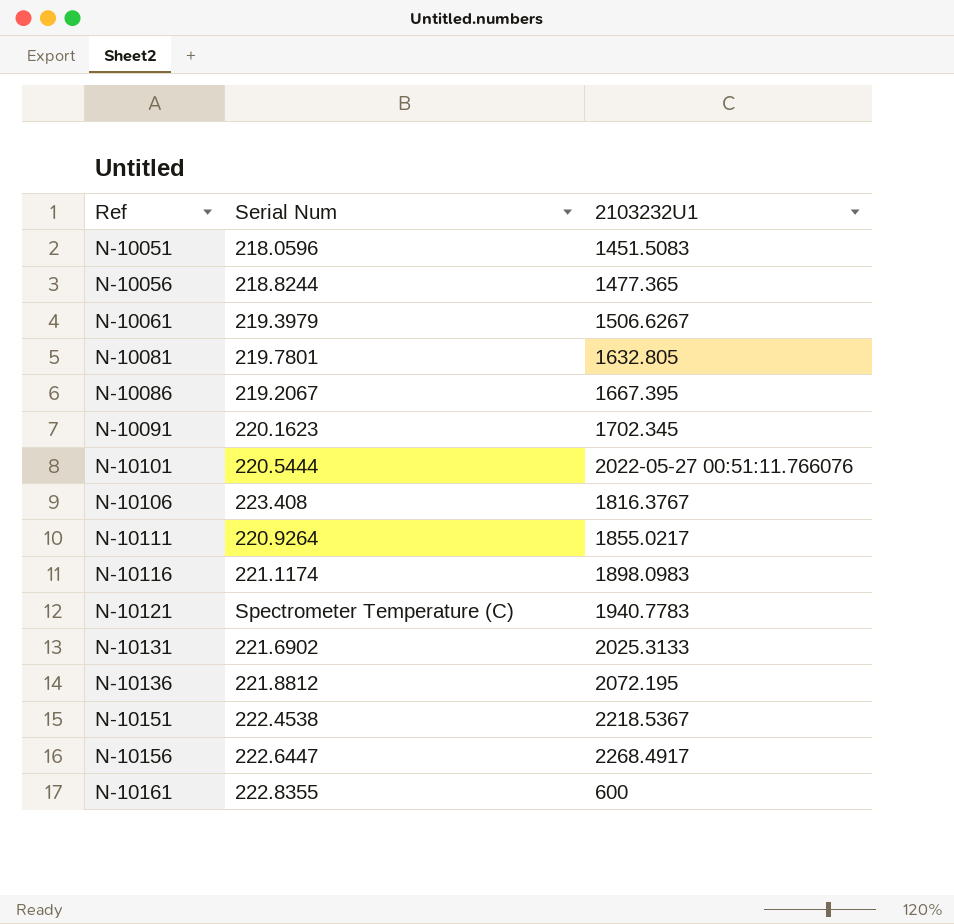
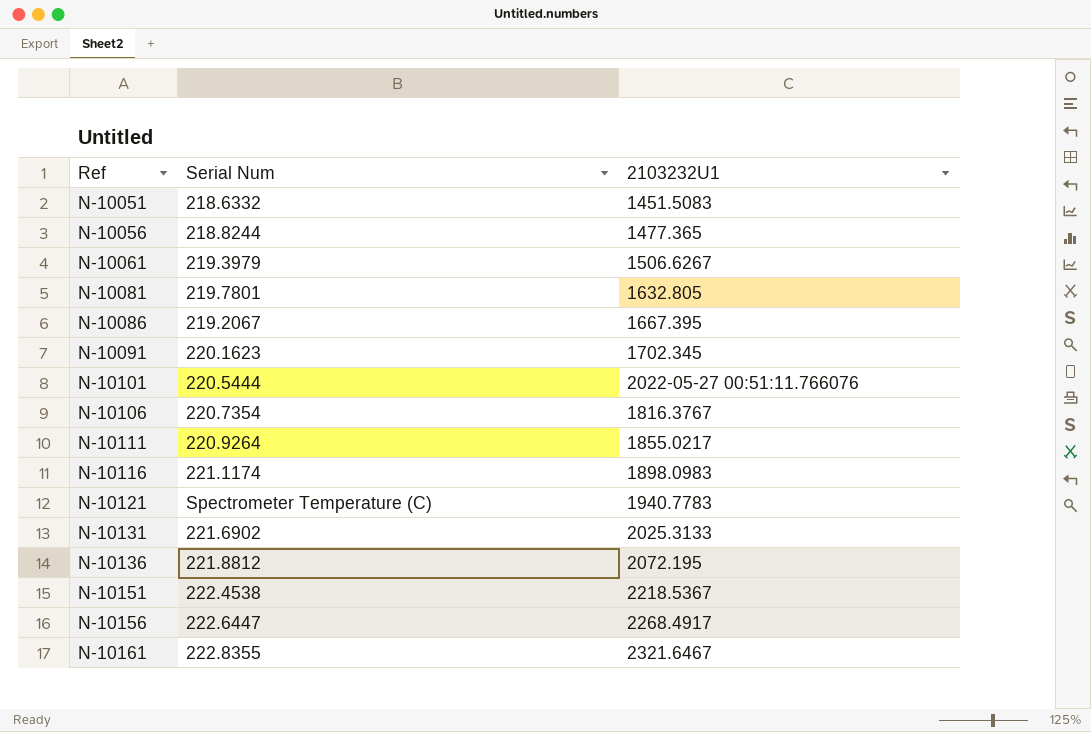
N-10051 | Serial Num: 218.0596 -> 218.6332
N-10106 | Serial Num: 223.408 -> 220.7354
N-10161 | 2103232U1: 600 -> 2321.6467

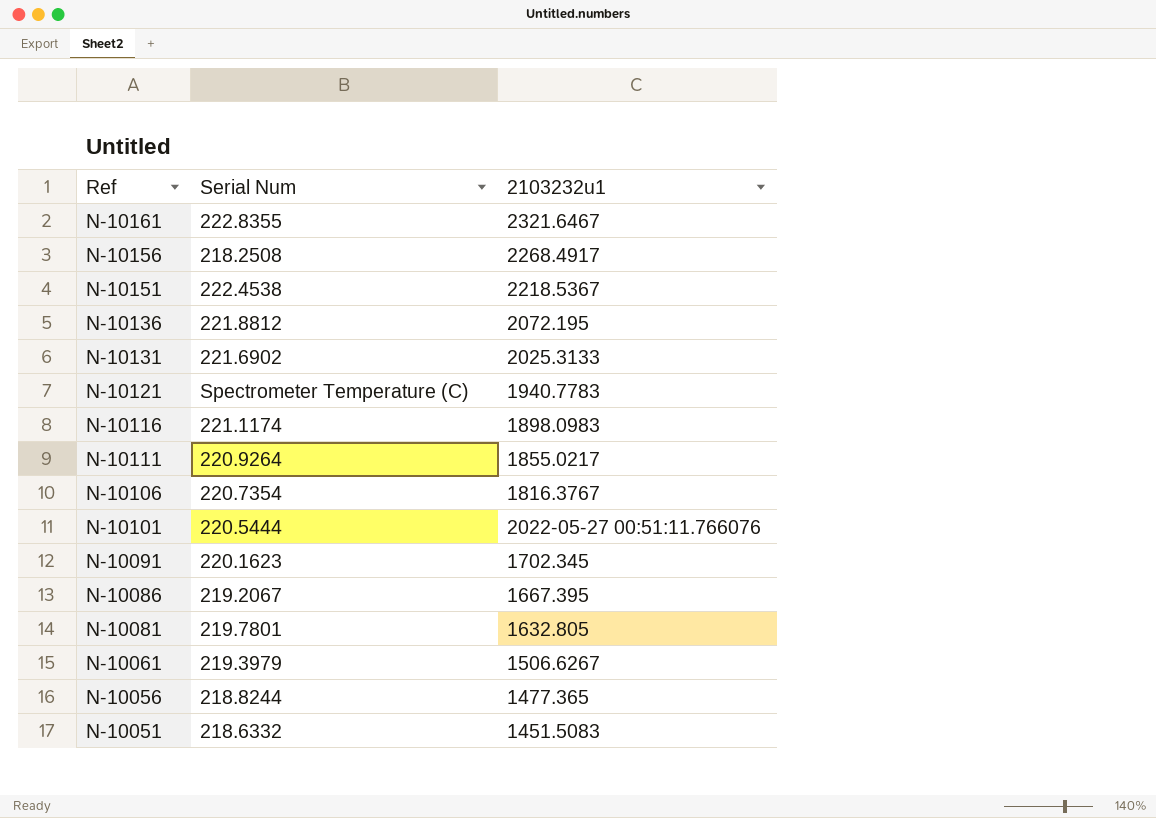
row order: Ref ascending -> Ref descending
column name: 2103232U1 -> 2103232u1
N-10156 | Serial Num: 222.6447 -> 218.2508

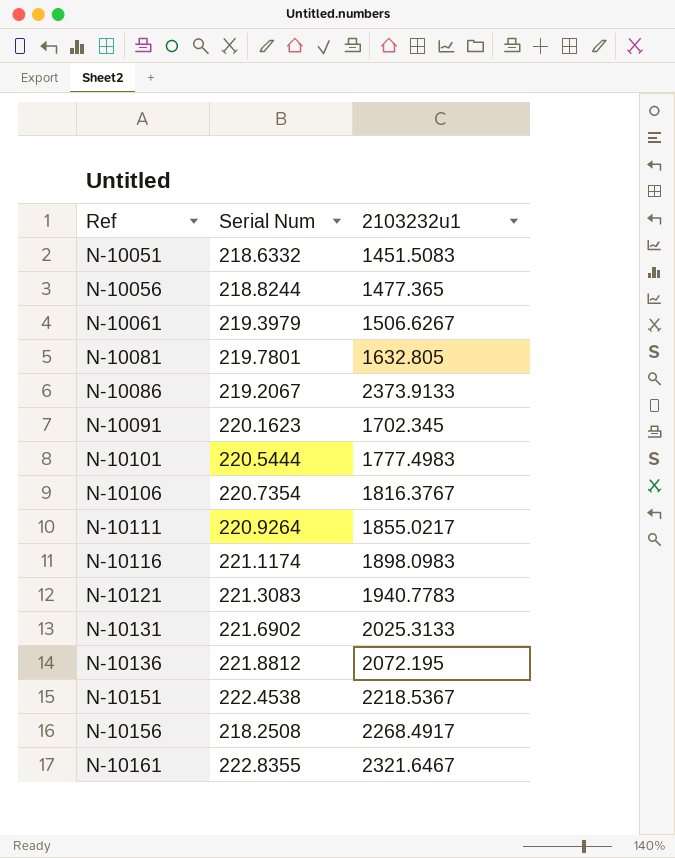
row order: Ref descending -> Ref ascending
N-10086 | 2103232u1: 1667.395 -> 2373.9133
N-10101 | 2103232u1: 2022-05-27 00:51:11.766076 -> 1777.4983
N-10121 | Serial Num: Spectrometer Temperature (C) -> 221.3083

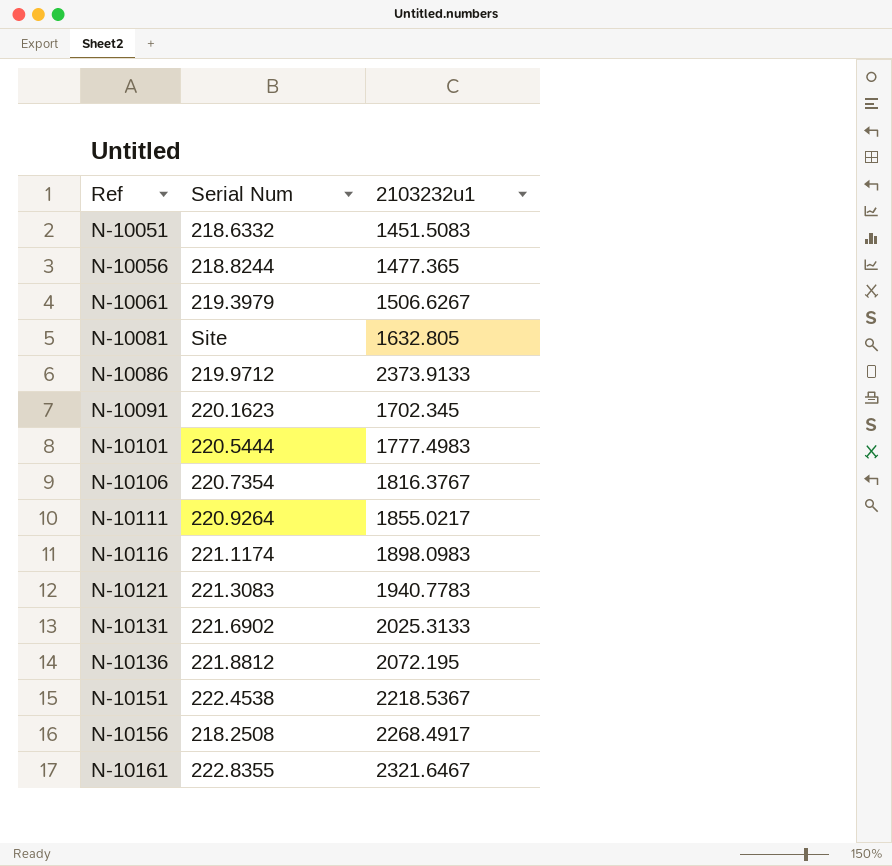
N-10081 | Serial Num: 219.7801 -> Site
N-10086 | Serial Num: 219.2067 -> 219.9712

